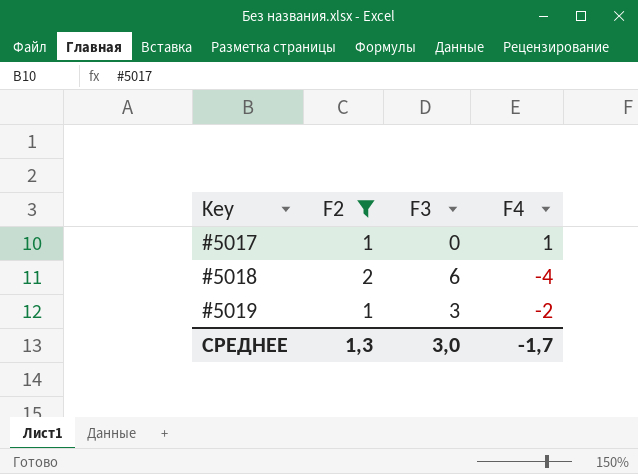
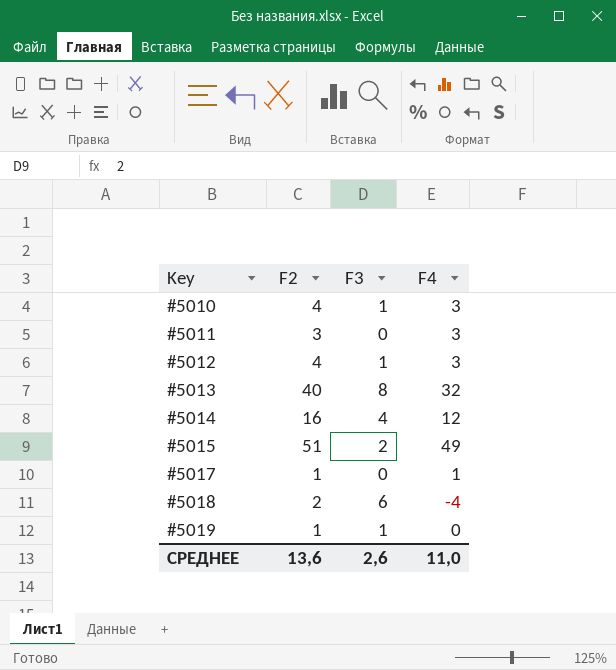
filter: F2 <= 2 -> none
#5019 | F3: 3 -> 1
#5019 | F4: -2 -> 0
СРЕДНЕЕ | F2: 1,3 -> 13,6
СРЕДНЕЕ | F3: 3,0 -> 2,6
СРЕДНЕЕ | F4: -1,7 -> 11,0

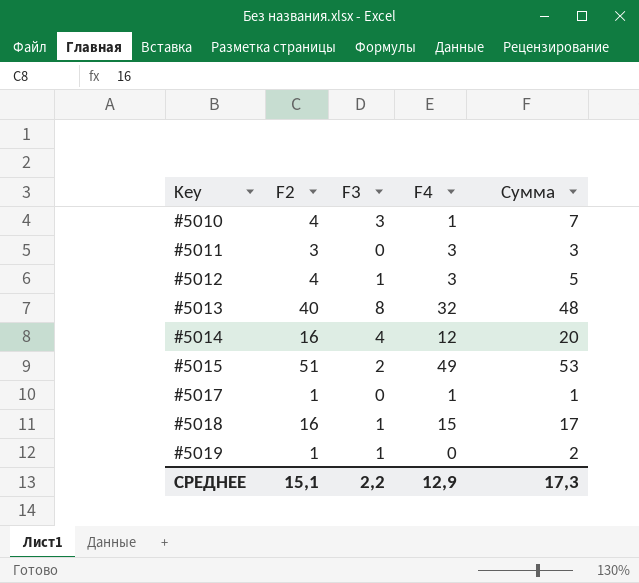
column Сумма | formula: none -> [F2] + [F3]
#5010 | F3: 1 -> 3
#5010 | F4: 3 -> 1
#5018 | F2: 2 -> 16
#5018 | F3: 6 -> 1
#5018 | F4: -4 -> 15
СРЕДНЕЕ | F2: 13,6 -> 15,1
СРЕДНЕЕ | F3: 2,6 -> 2,2
СРЕДНЕЕ | F4: 11,0 -> 12,9

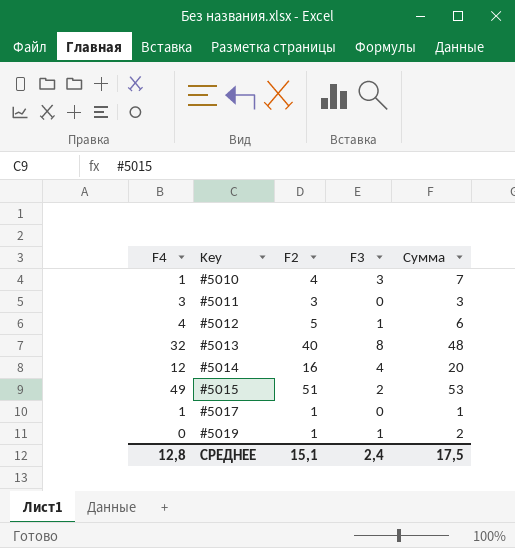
column F4 | position: 4 -> 1
row #5018: 16 | 1 | 15 | 17 -> none
#5012 | F4: 3 -> 4
#5012 | F2: 4 -> 5
#5012 | Сумма: 5 -> 6
СРЕДНЕЕ | F4: 12,9 -> 12,8
СРЕДНЕЕ | F3: 2,2 -> 2,4
СРЕДНЕЕ | Сумма: 17,3 -> 17,5

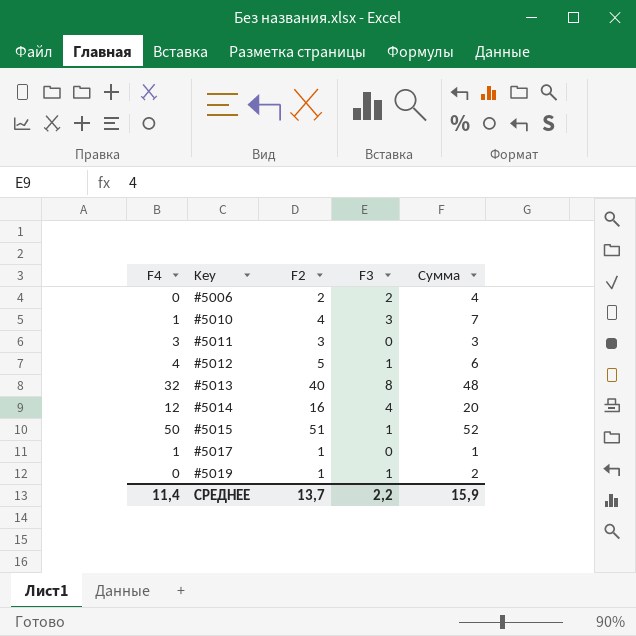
row #5006: none -> 0 | 2 | 2 | 4
#5015 | F4: 49 -> 50
#5015 | F3: 2 -> 1
#5015 | Сумма: 53 -> 52
СРЕДНЕЕ | F4: 12,8 -> 11,4
СРЕДНЕЕ | F2: 15,1 -> 13,7
СРЕДНЕЕ | F3: 2,4 -> 2,2
СРЕДНЕЕ | Сумма: 17,5 -> 15,9

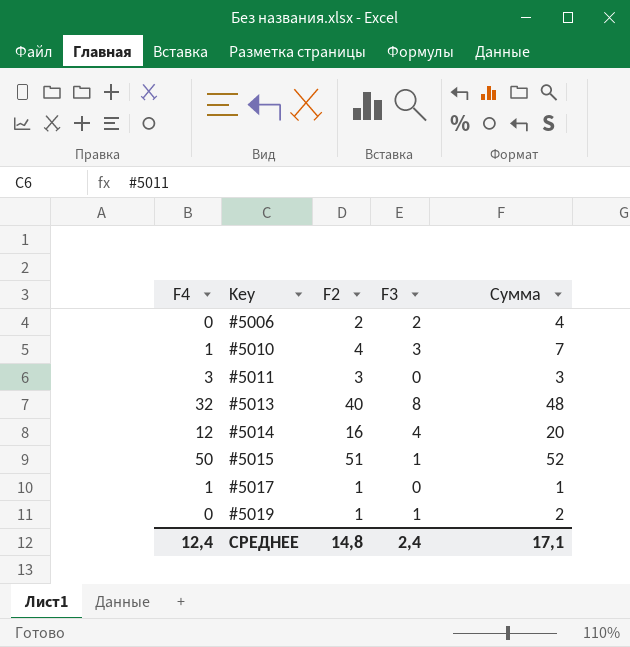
row #5012: 4 | 5 | 1 | 6 -> none
СРЕДНЕЕ | F4: 11,4 -> 12,4
СРЕДНЕЕ | F2: 13,7 -> 14,8
СРЕДНЕЕ | F3: 2,2 -> 2,4
СРЕДНЕЕ | Сумма: 15,9 -> 17,1

